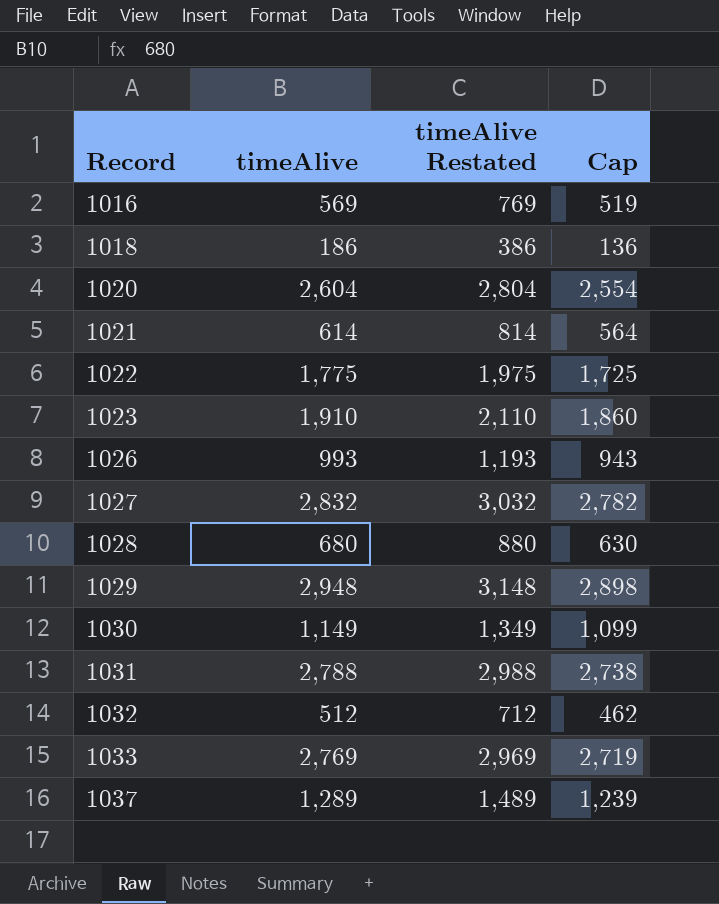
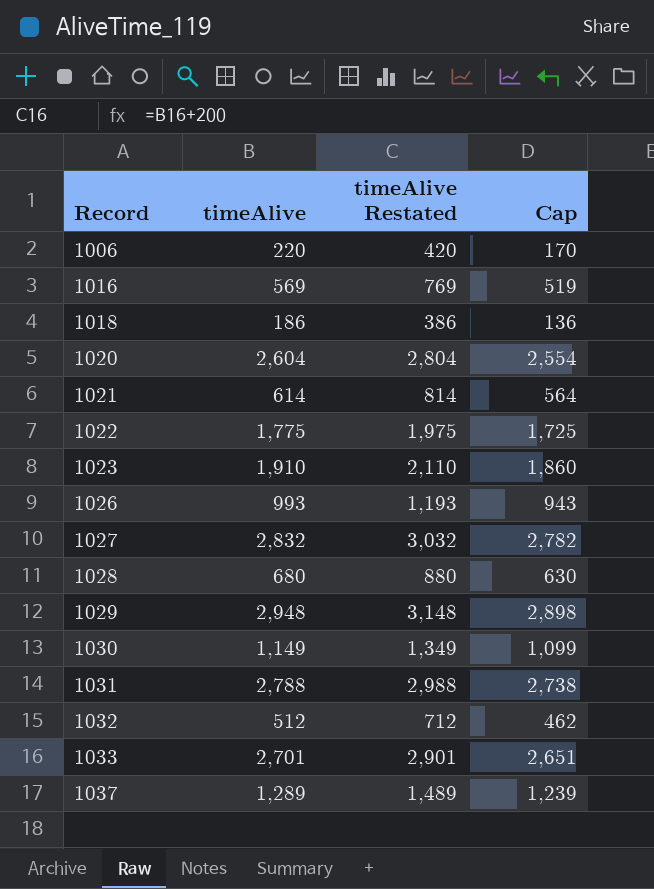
row 1006: none -> 220 | 420 | 170
1033 | timeAlive: 2,769 -> 2,701
1033 | timeAlive Restated: 2,969 -> 2,901
1033 | Cap: 2,719 -> 2,651

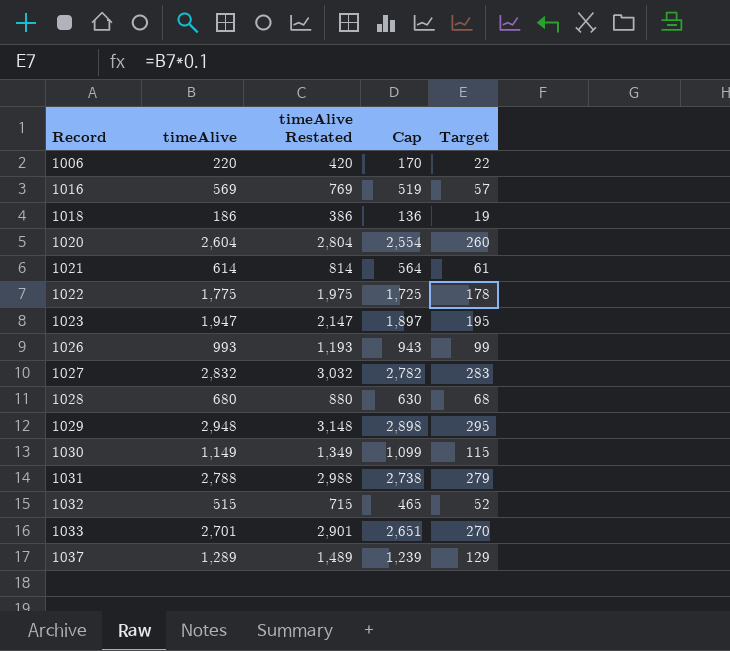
column Target | formula: none -> [timeAlive] * 0.1
1023 | timeAlive: 1,910 -> 1,947
1023 | timeAlive Restated: 2,110 -> 2,147
1023 | Cap: 1,860 -> 1,897
1032 | timeAlive: 512 -> 515
1032 | timeAlive Restated: 712 -> 715
1032 | Cap: 462 -> 465

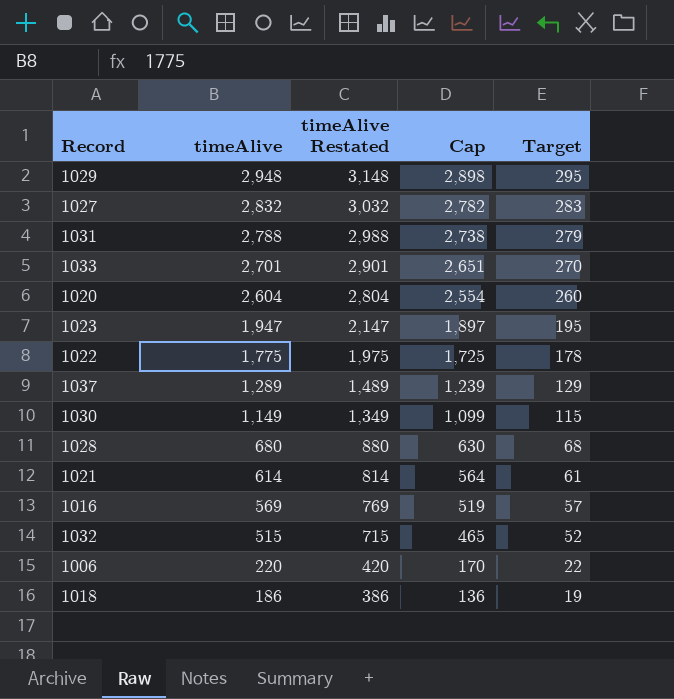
row order: Record ascending -> timeAlive descending
row 1026: 993 | 1,193 | 943 | 99 -> none

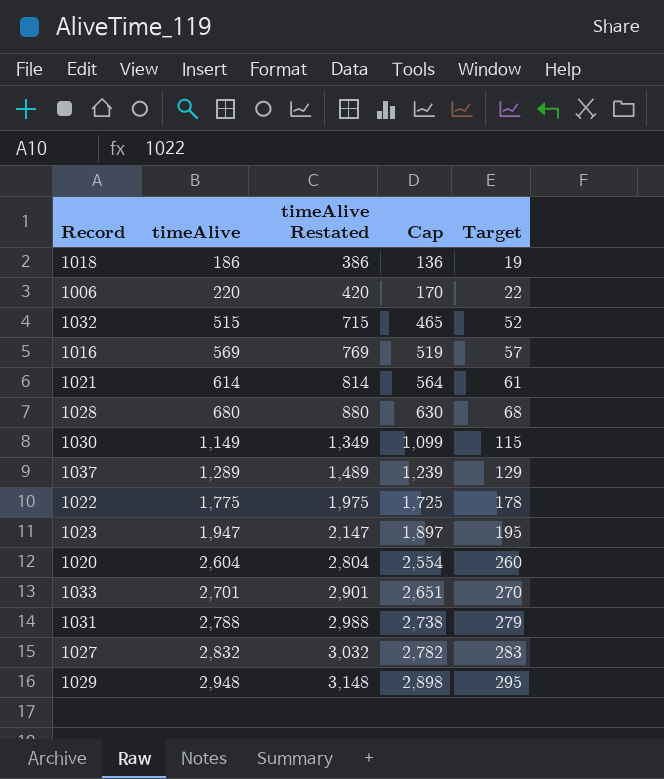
row order: timeAlive descending -> timeAlive ascending

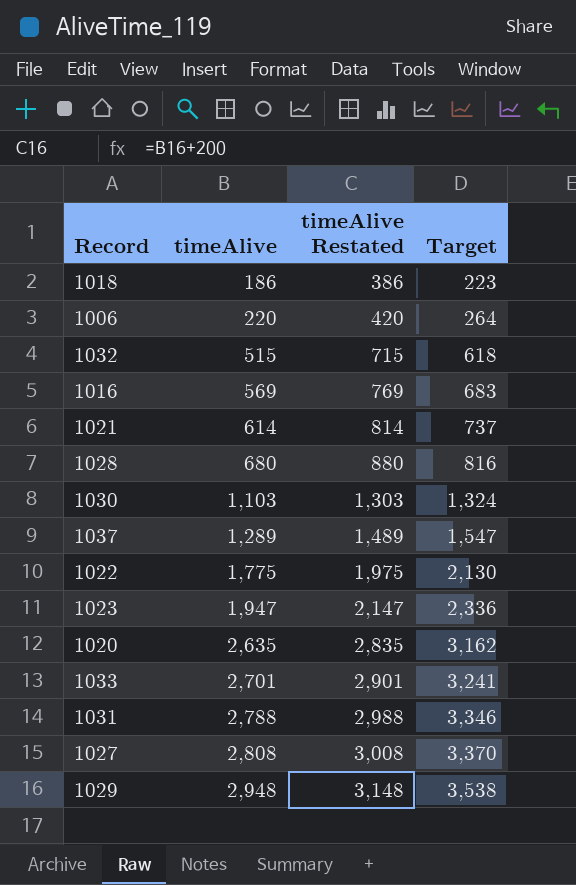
column Cap | formula: [timeAlive] - 50 -> none
column Target | formula: [timeAlive] * 0.1 -> [timeAlive] * 1.2
1030 | timeAlive: 1,149 -> 1,103
1030 | timeAlive Restated: 1,349 -> 1,303
1020 | timeAlive: 2,604 -> 2,635
1020 | timeAlive Restated: 2,804 -> 2,835
1027 | timeAlive: 2,832 -> 2,808
1027 | timeAlive Restated: 3,032 -> 3,008

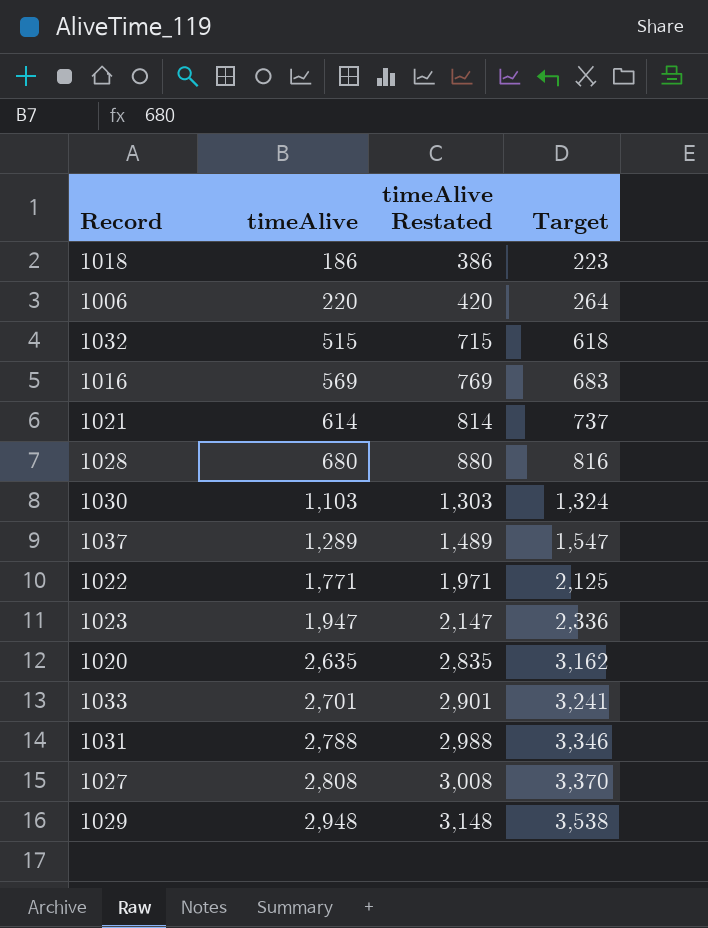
1022 | timeAlive: 1,775 -> 1,771
1022 | timeAlive Restated: 1,975 -> 1,971
1022 | Target: 2,130 -> 2,125

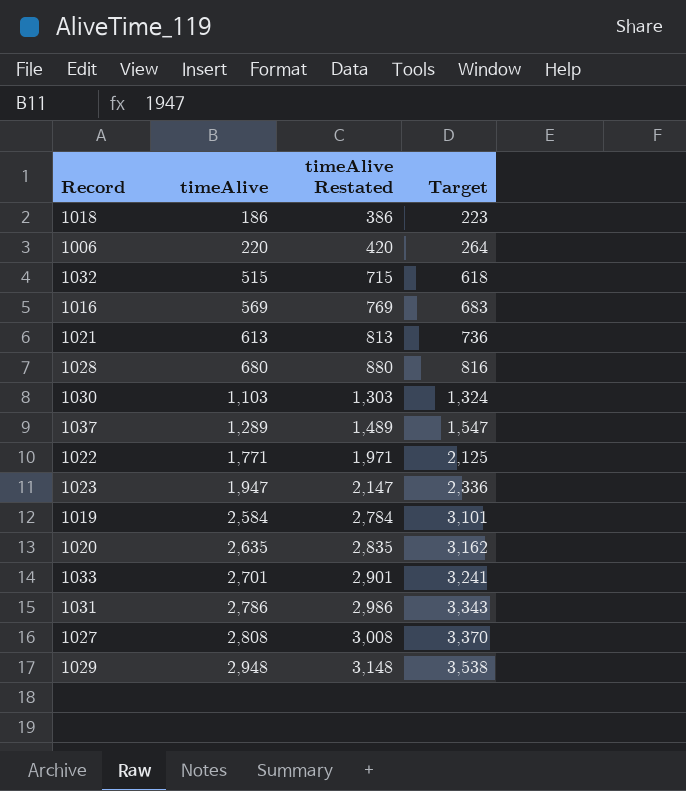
1021 | timeAlive: 614 -> 613
1021 | timeAlive Restated: 814 -> 813
1021 | Target: 737 -> 736
row 1019: none -> 2,584 | 2,784 | 3,101
1031 | timeAlive: 2,788 -> 2,786
1031 | timeAlive Restated: 2,988 -> 2,986
1031 | Target: 3,346 -> 3,343

